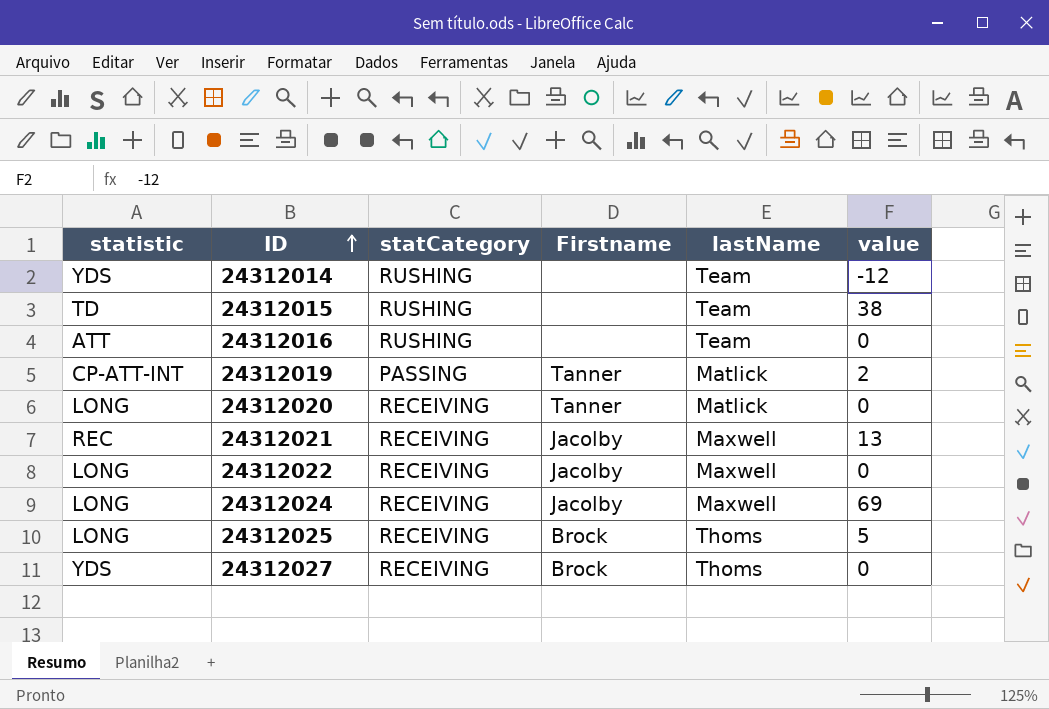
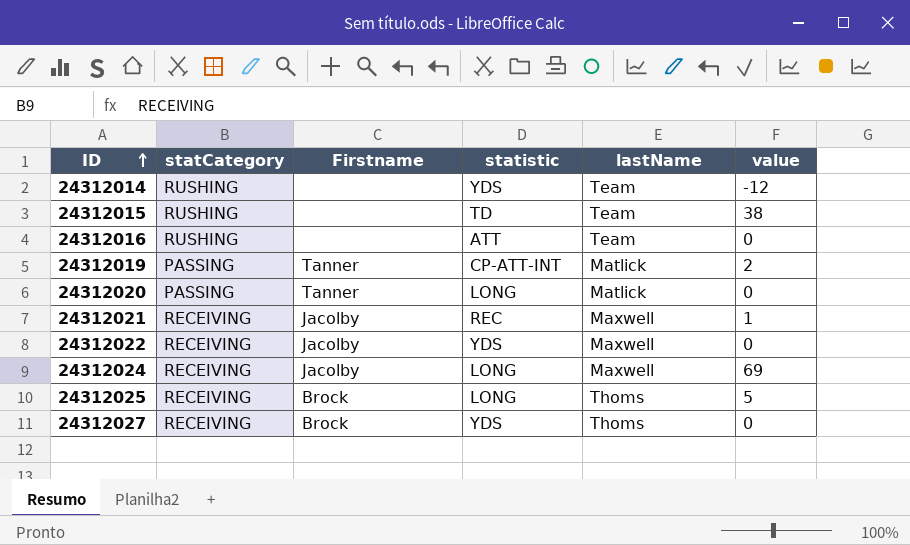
column statistic | position: 1 -> 4
24312020 | statCategory: RECEIVING -> PASSING
24312021 | value: 13 -> 1
24312022 | statistic: LONG -> YDS

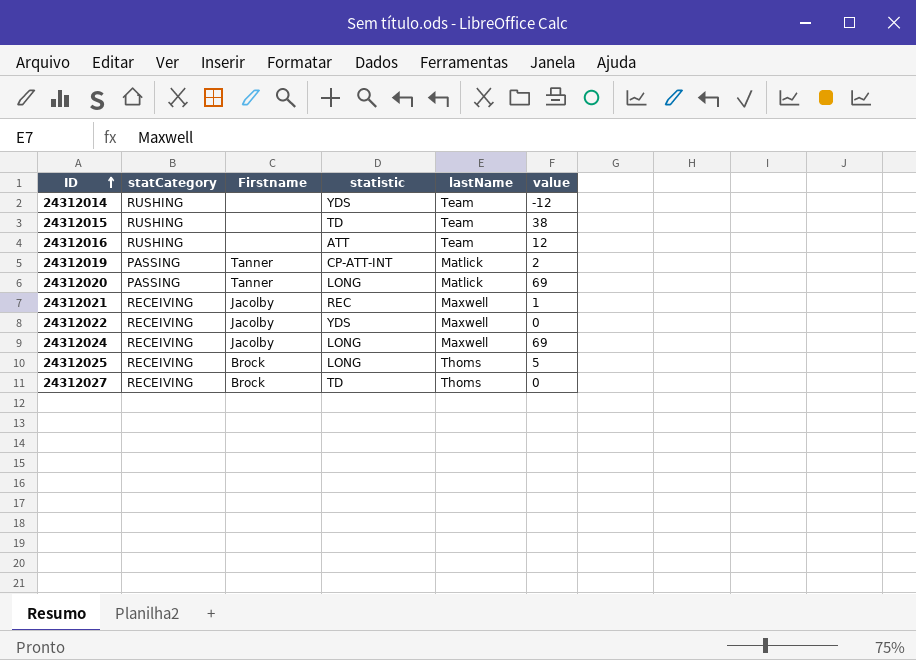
24312016 | value: 0 -> 12
24312020 | value: 0 -> 69
24312027 | statistic: YDS -> TD

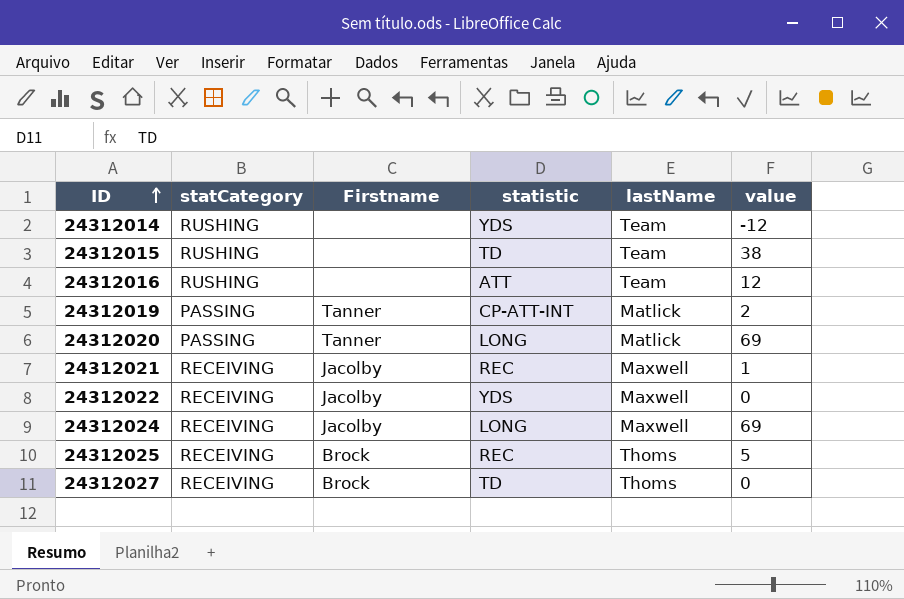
24312025 | statistic: LONG -> REC

